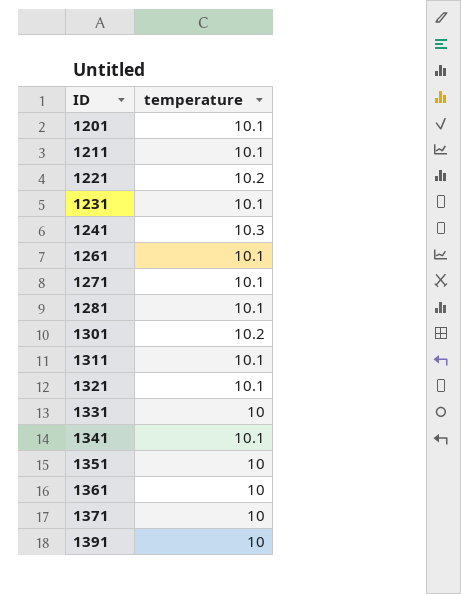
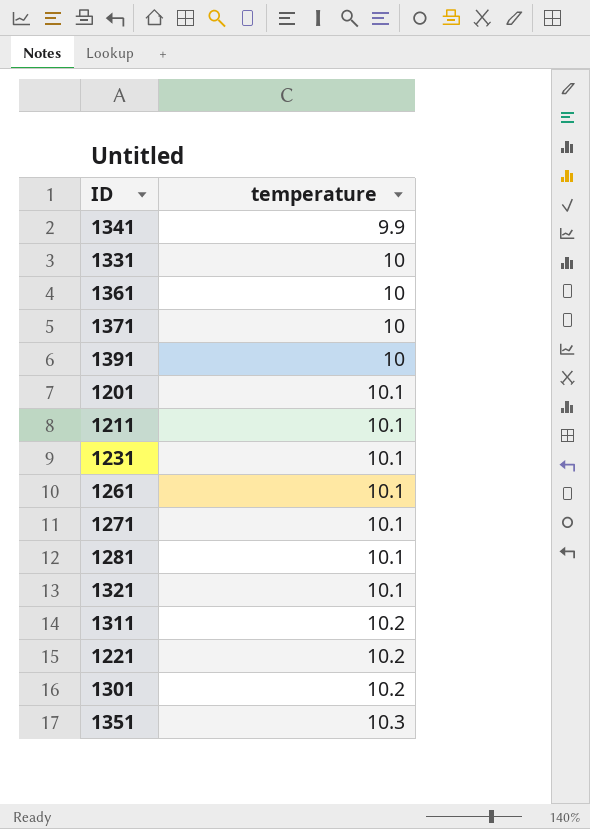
row order: ID ascending -> temperature ascending
row 1241: 10.3 -> none
1341 | temperature: 10.1 -> 9.9
1311 | temperature: 10.1 -> 10.2
1351 | temperature: 10 -> 10.3

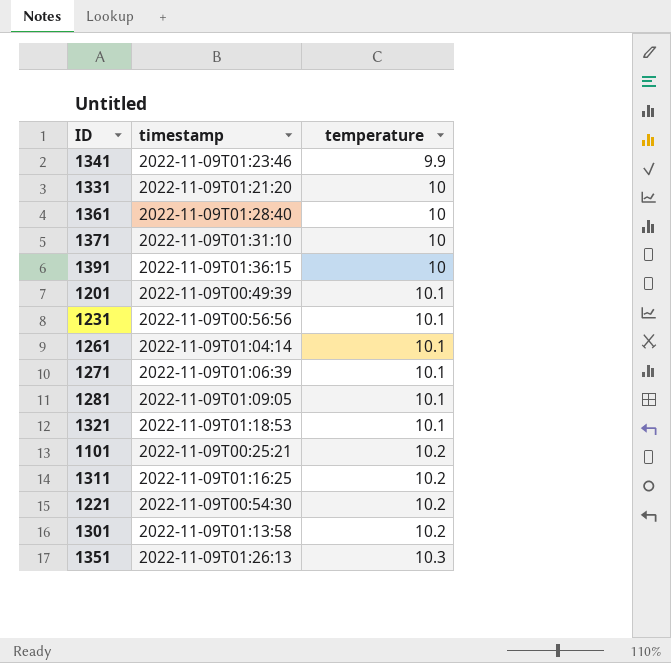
column timestamp | position: none -> 2
row 1211: 10.1 -> none
row 1101: none -> 2022-11-09T00:25:21 | 10.2

